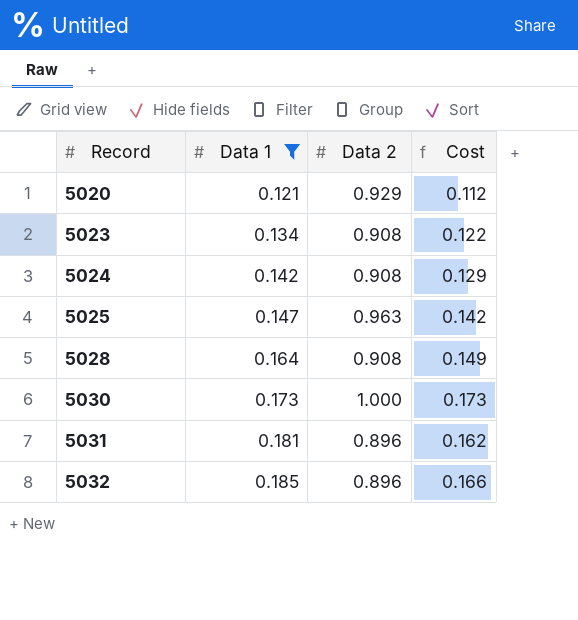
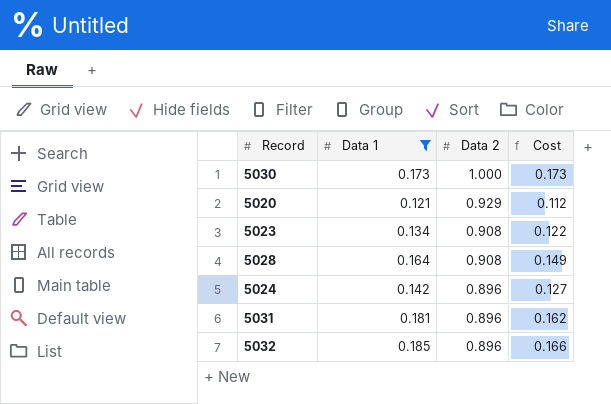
row order: Record ascending -> Data 2 descending
row 5025: 0.147 | 0.963 | 0.142 -> none
5024 | Data 2: 0.908 -> 0.896
5024 | Cost: 0.129 -> 0.127

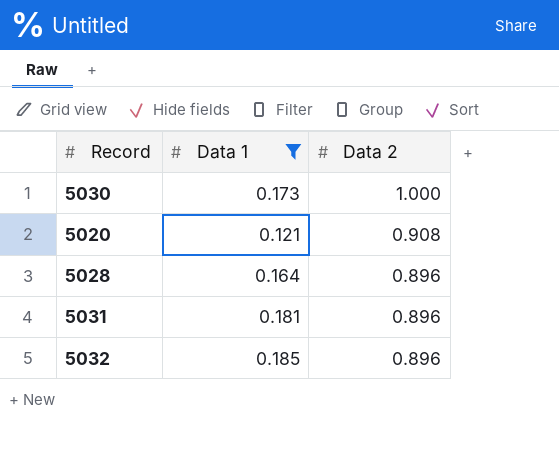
column Cost | formula: [Data 1] * [Data 2] -> none
row 5023: 0.134 | 0.908 | 0.122 -> none
row 5024: 0.142 | 0.896 | 0.127 -> none
5020 | Data 2: 0.929 -> 0.908
5028 | Data 2: 0.908 -> 0.896

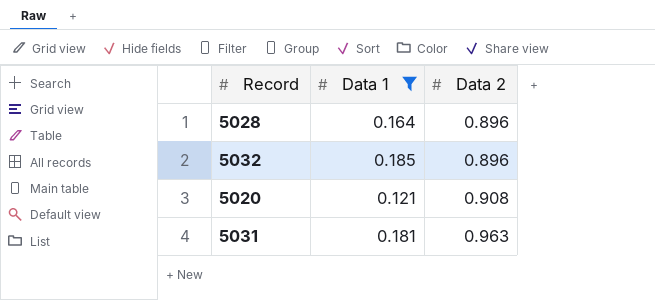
row order: Data 2 descending -> Data 2 ascending
row 5030: 0.173 | 1.000 -> none
5031 | Data 2: 0.896 -> 0.963

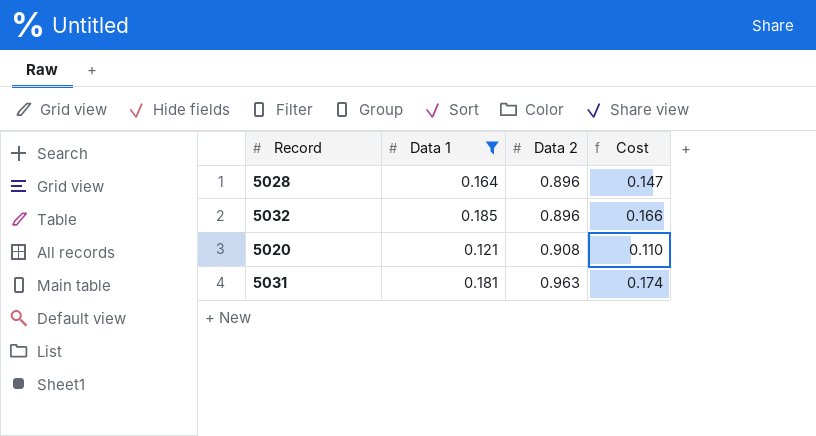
column Cost | formula: none -> [Data 1] * [Data 2]

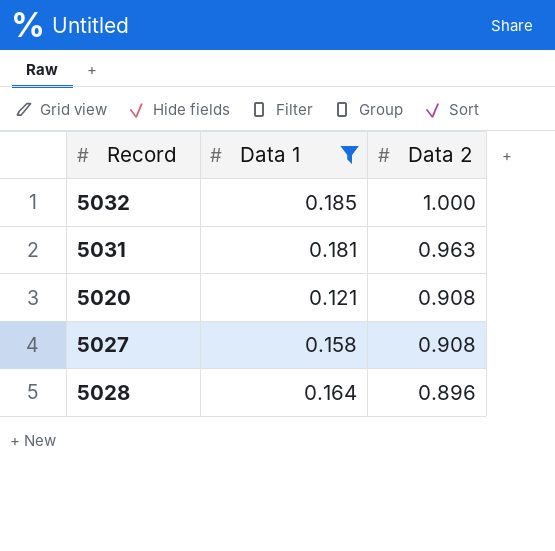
row order: Data 2 ascending -> Data 2 descending
column Cost | formula: [Data 1] * [Data 2] -> none
5032 | Data 2: 0.896 -> 1.000
row 5027: none -> 0.158 | 0.908

